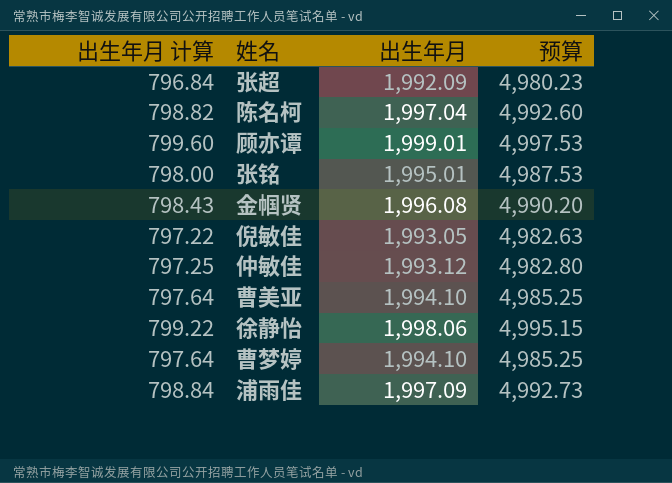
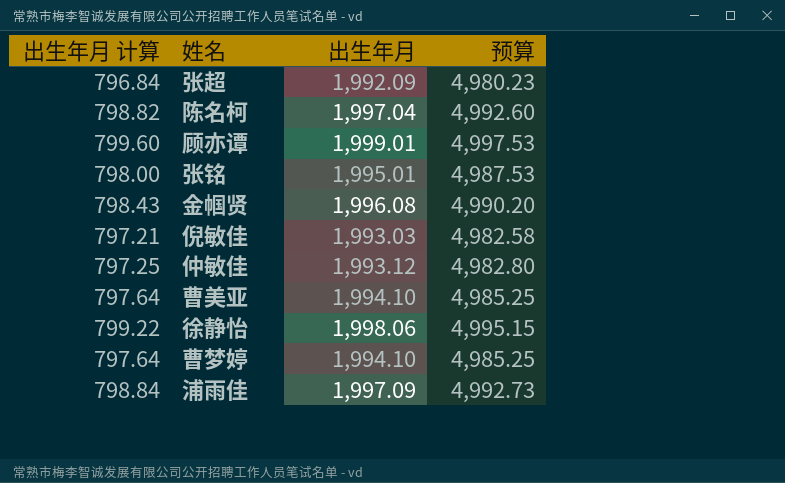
倪敏佳 | 出生年月 计算: 797.22 -> 797.21
倪敏佳 | 出生年月: 1,993.05 -> 1,993.03
倪敏佳 | 预算: 4,982.63 -> 4,982.58

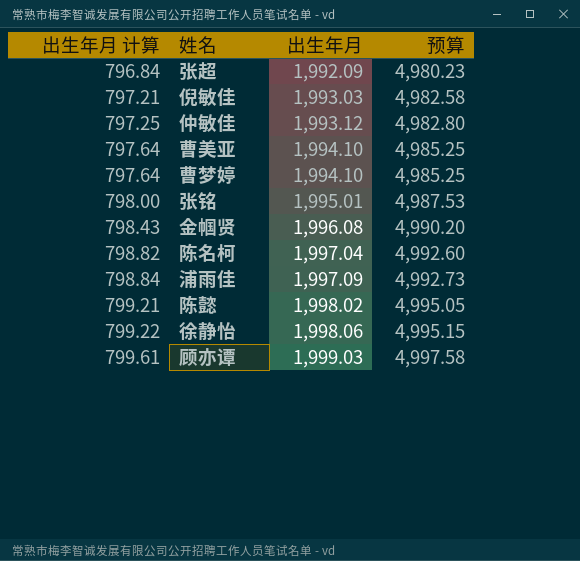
row order: none -> 出生年月 计算 ascending
row 陈懿: none -> 799.21 | 1,998.02 | 4,995.05
顾亦谭 | 出生年月 计算: 799.60 -> 799.61
顾亦谭 | 出生年月: 1,999.01 -> 1,999.03
顾亦谭 | 预算: 4,997.53 -> 4,997.58

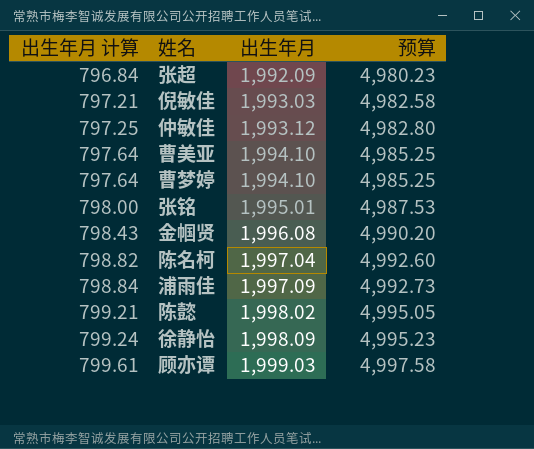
徐静怡 | 出生年月 计算: 799.22 -> 799.24
徐静怡 | 出生年月: 1,998.06 -> 1,998.09
徐静怡 | 预算: 4,995.15 -> 4,995.23

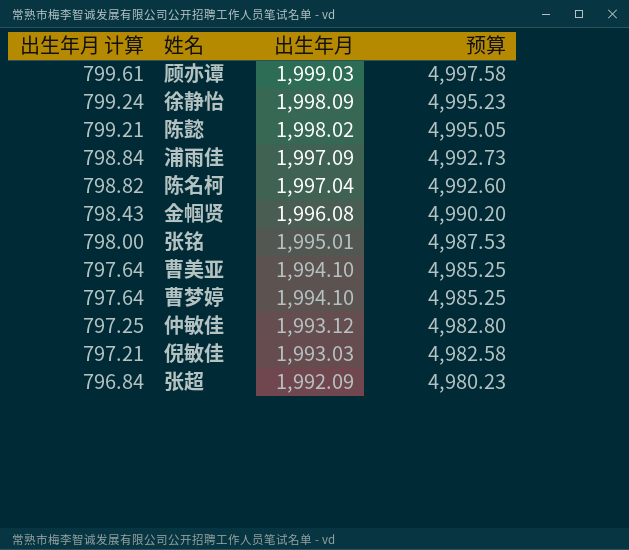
row order: 出生年月 计算 ascending -> 出生年月 计算 descending

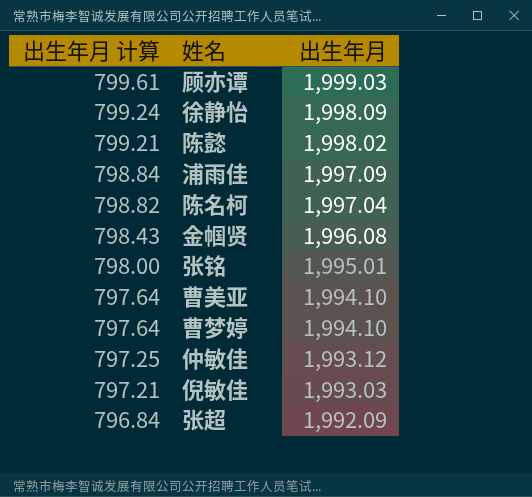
column 预算 | formula: [出生年月] * 2.5 -> none

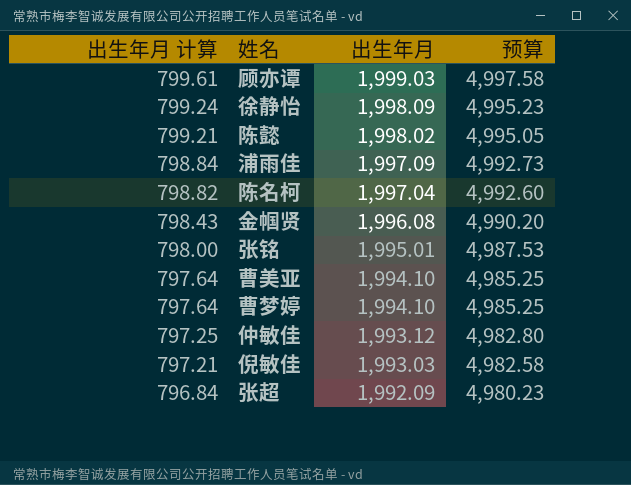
column 预算 | formula: none -> [出生年月] * 2.5

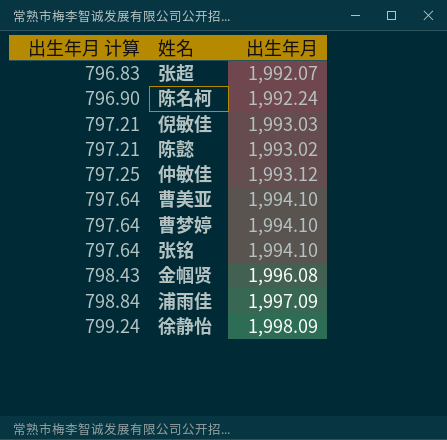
row order: 出生年月 计算 descending -> 出生年月 计算 ascending
column 预算 | formula: [出生年月] * 2.5 -> none
row 顾亦谭: 799.61 | 1,999.03 | 4,997.58 -> none
张超 | 出生年月 计算: 796.84 -> 796.83
张超 | 出生年月: 1,992.09 -> 1,992.07
陈名柯 | 出生年月 计算: 798.82 -> 796.90
陈名柯 | 出生年月: 1,997.04 -> 1,992.24
陈懿 | 出生年月 计算: 799.21 -> 797.21
陈懿 | 出生年月: 1,998.02 -> 1,993.02
张铭 | 出生年月 计算: 798.00 -> 797.64
张铭 | 出生年月: 1,995.01 -> 1,994.10

